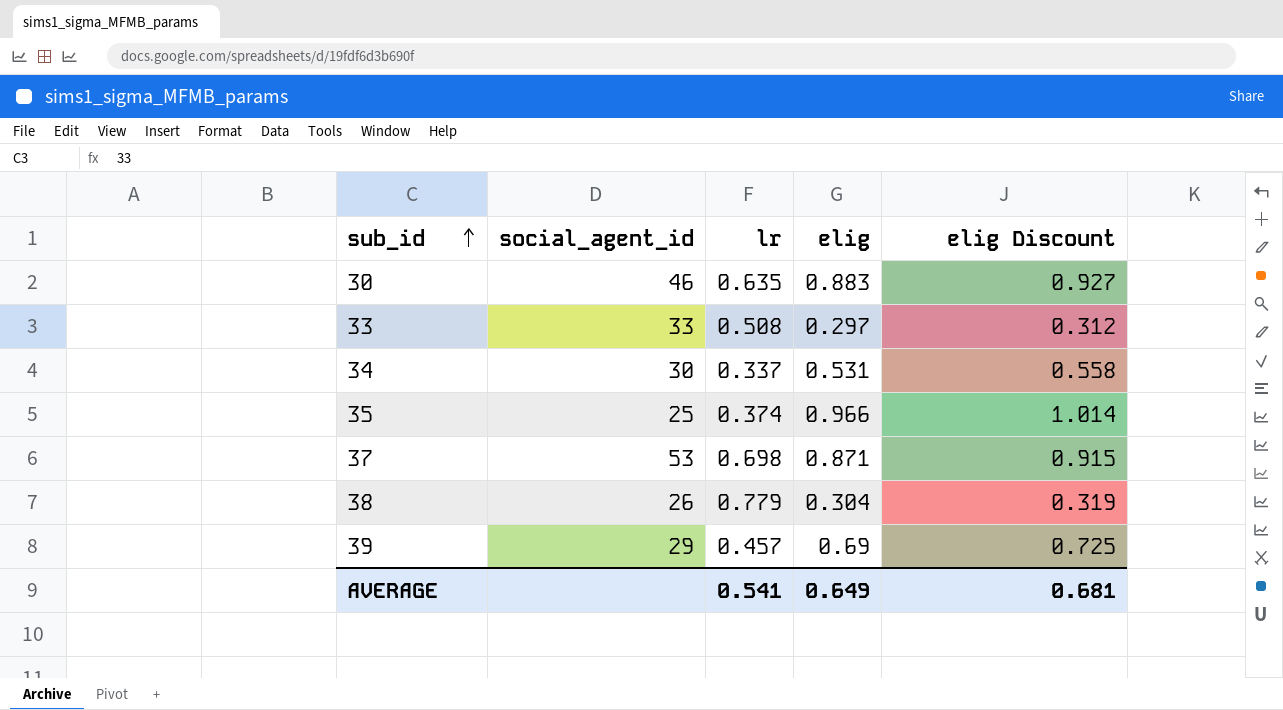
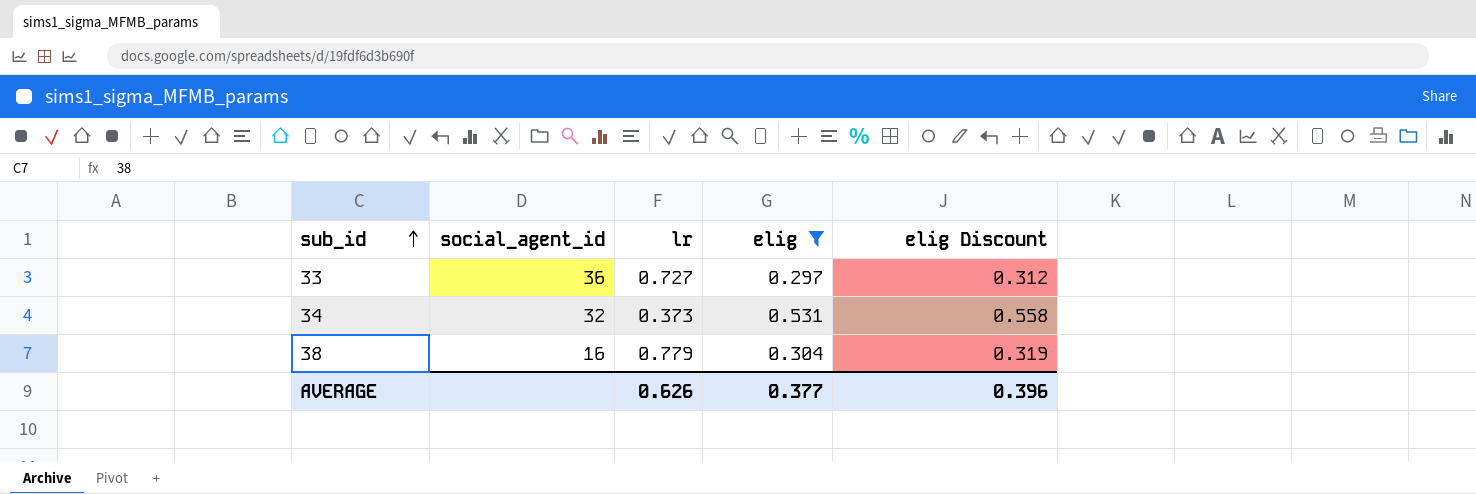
filter: none -> elig <= 0.531
33 | social_agent_id: 33 -> 36
33 | lr: 0.508 -> 0.727
34 | social_agent_id: 30 -> 32
34 | lr: 0.337 -> 0.373
38 | social_agent_id: 26 -> 16
AVERAGE | lr: 0.541 -> 0.626
AVERAGE | elig: 0.649 -> 0.377
AVERAGE | elig Discount: 0.681 -> 0.396

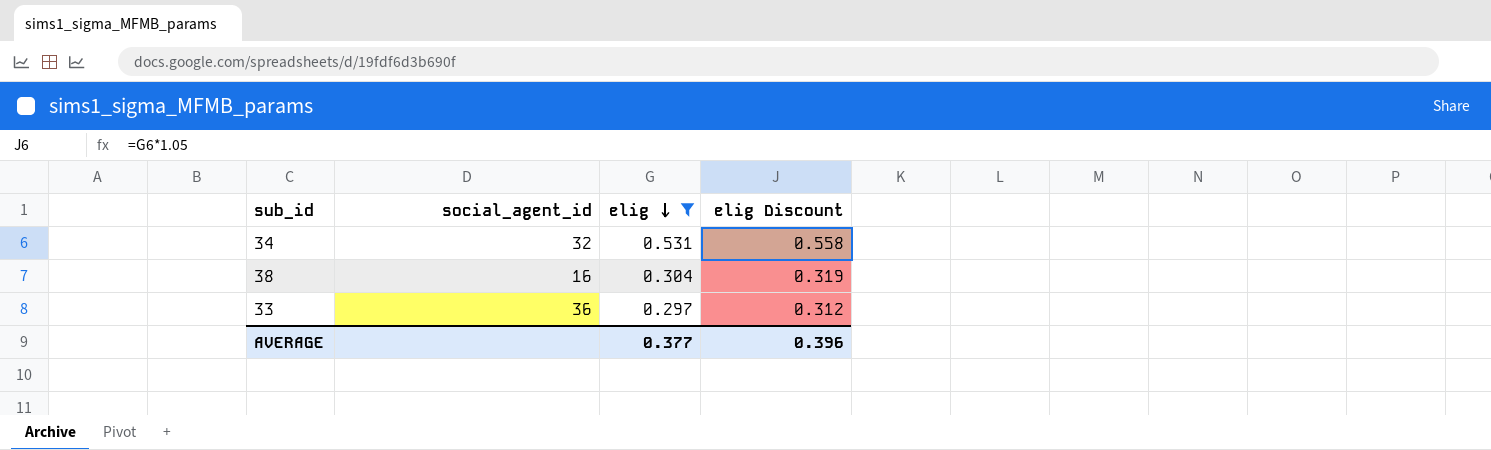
row order: sub_id ascending -> elig descending
column lr | position: 3 -> none

